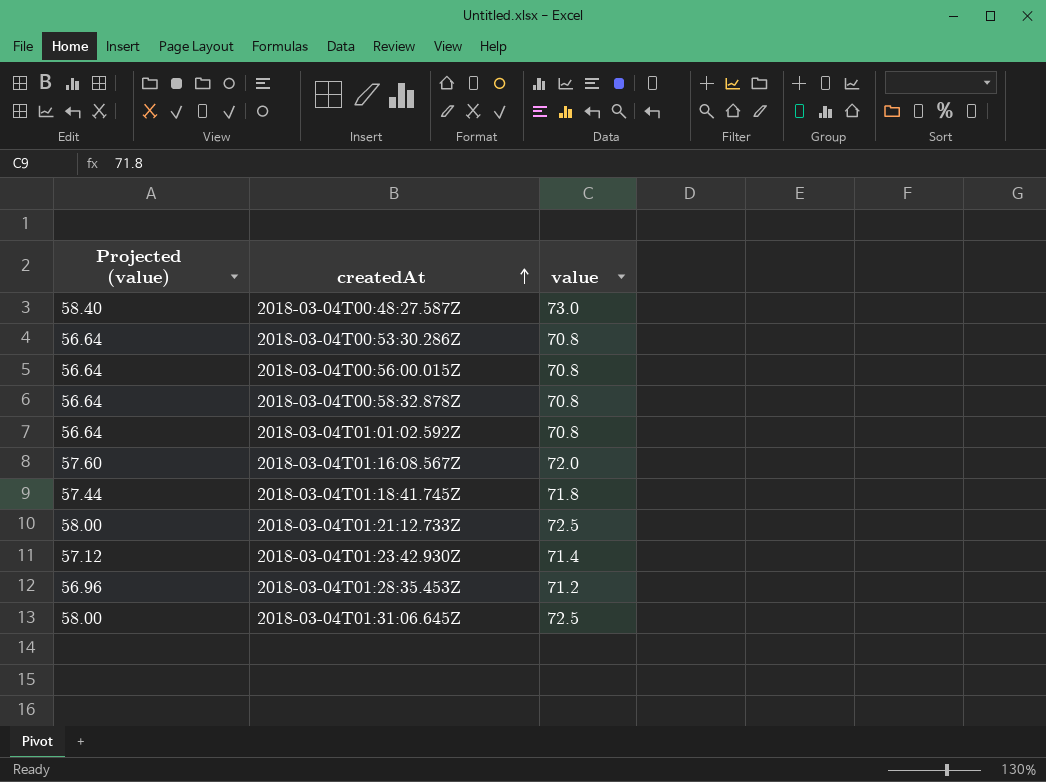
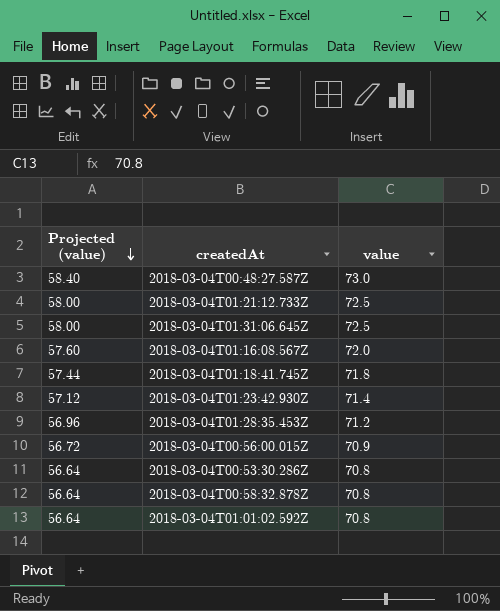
row order: createdAt ascending -> Projected (value) descending
2018-03-04T00:56:00.015Z | Projected (value): 56.64 -> 56.72
2018-03-04T00:56:00.015Z | value: 70.8 -> 70.9

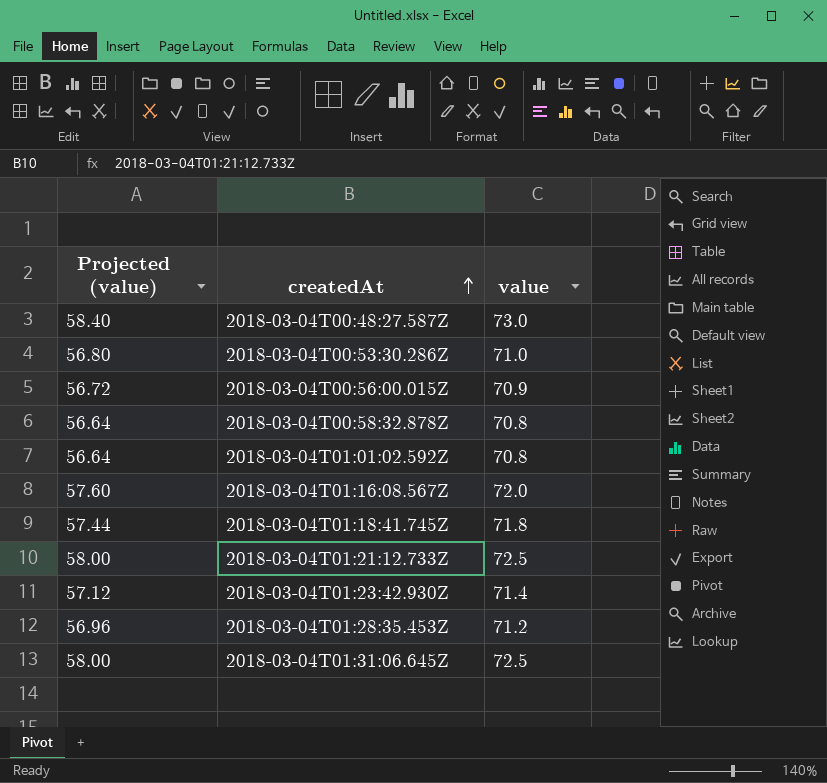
row order: Projected (value) descending -> createdAt ascending
2018-03-04T00:53:30.286Z | Projected (value): 56.64 -> 56.80
2018-03-04T00:53:30.286Z | value: 70.8 -> 71.0

